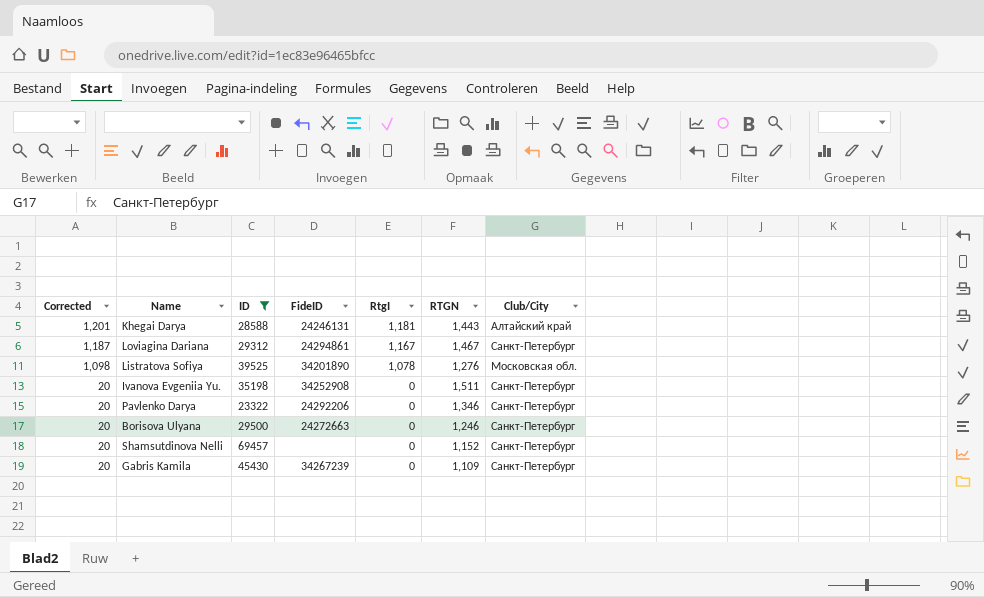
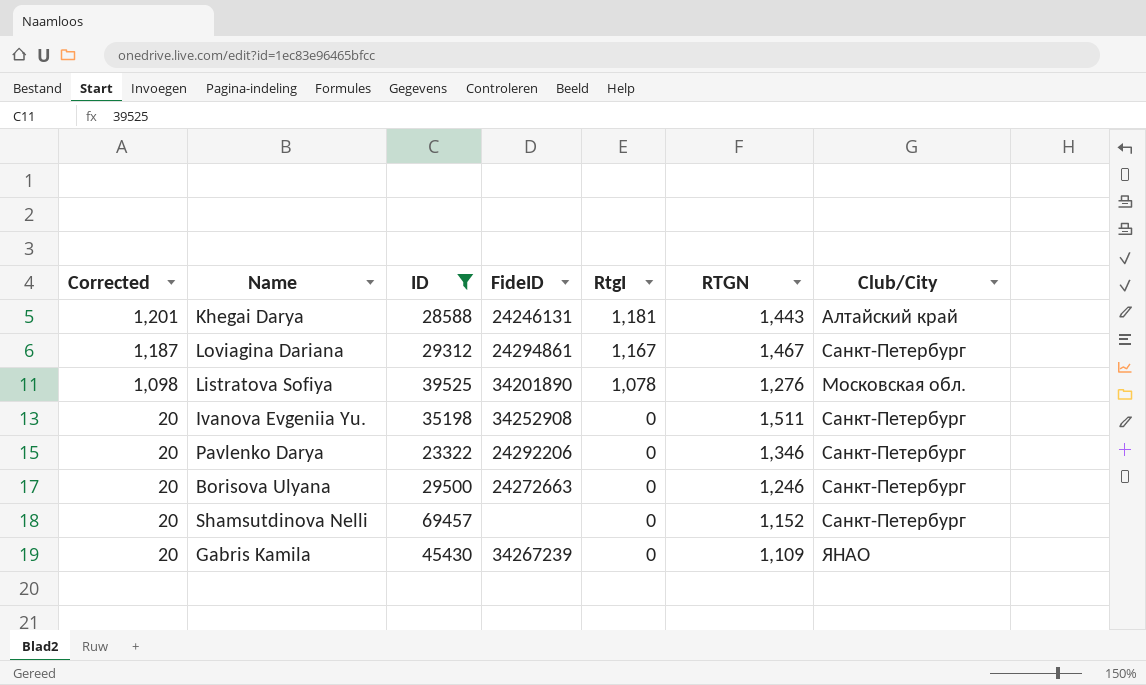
Gabris Kamila | Club/City: Санкт-Петербург -> ЯНАО

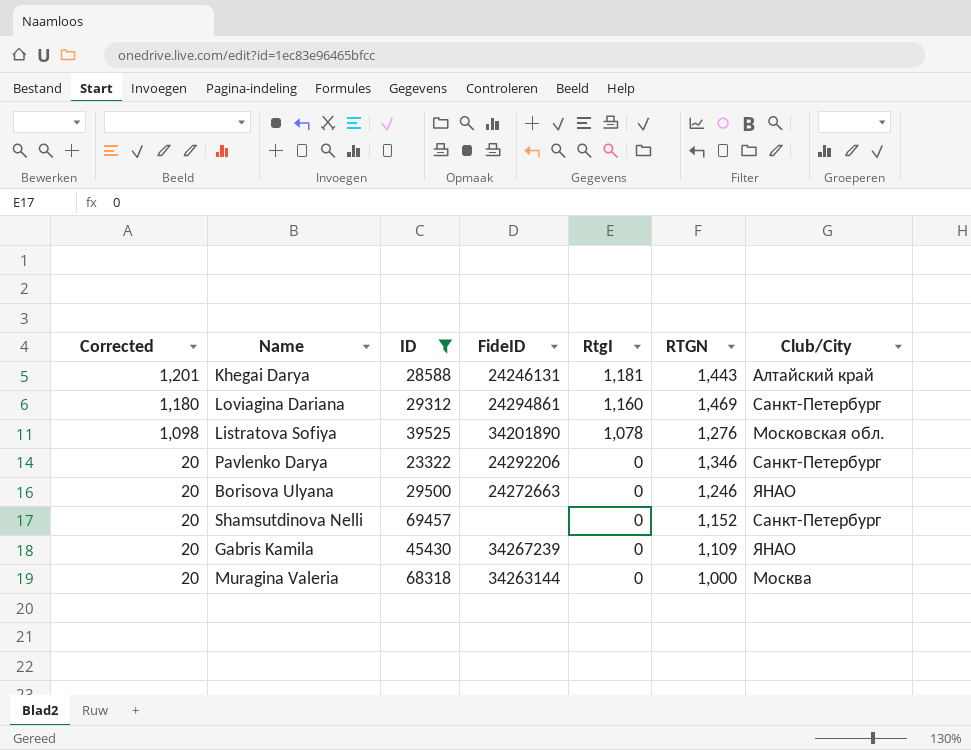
row Ivanova Evgeniia Yu.: 20 | 35198 | 34252908 | 0 | 1,511 | Санкт-Петербург -> none
Loviagina Dariana | Corrected: 1,187 -> 1,180
Loviagina Dariana | RtgI: 1,167 -> 1,160
Loviagina Dariana | RTGN: 1,467 -> 1,469
Borisova Ulyana | Club/City: Санкт-Петербург -> ЯНАО
row Muragina Valeria: none -> 20 | 68318 | 34263144 | 0 | 1,000 | Москва

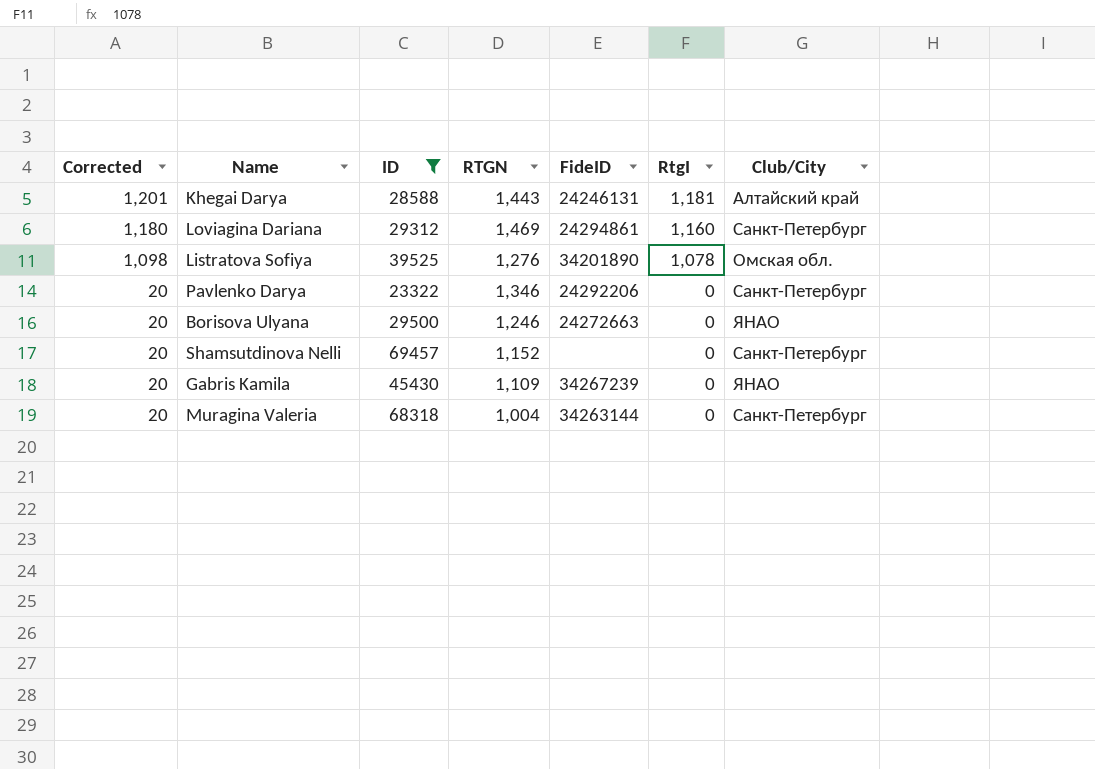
column RTGN | position: 6 -> 4
Listratova Sofiya | Club/City: Московская обл. -> Омская обл.
Muragina Valeria | RTGN: 1,000 -> 1,004
Muragina Valeria | Club/City: Москва -> Санкт-Петербург

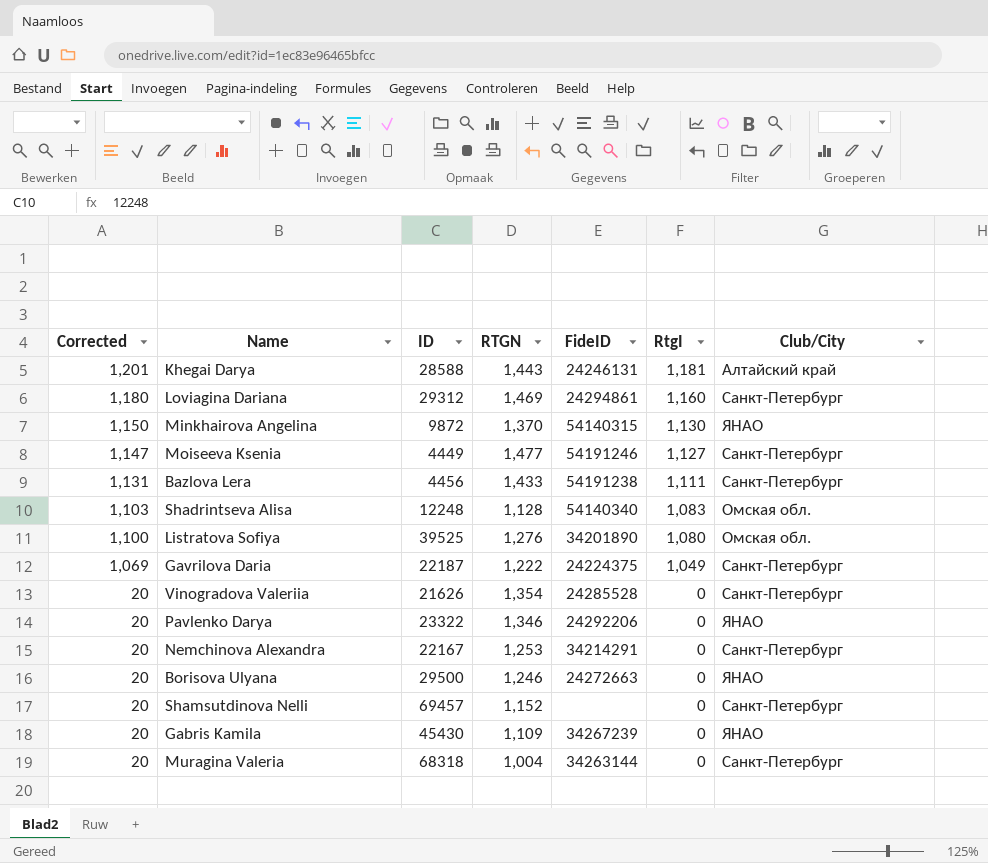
filter: ID >= 23322 -> none
Listratova Sofiya | Corrected: 1,098 -> 1,100
Listratova Sofiya | RtgI: 1,078 -> 1,080
Pavlenko Darya | Club/City: Санкт-Петербург -> ЯНАО

